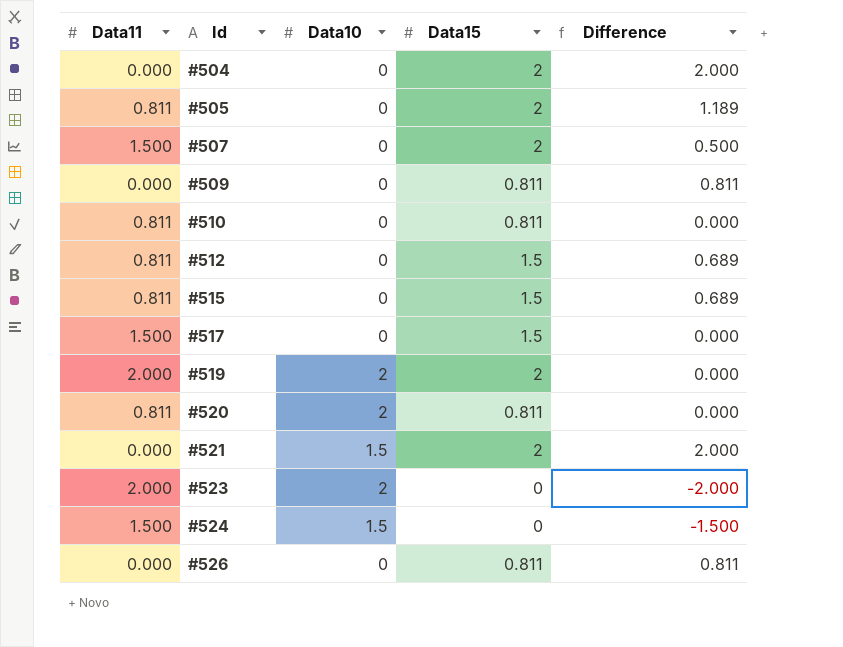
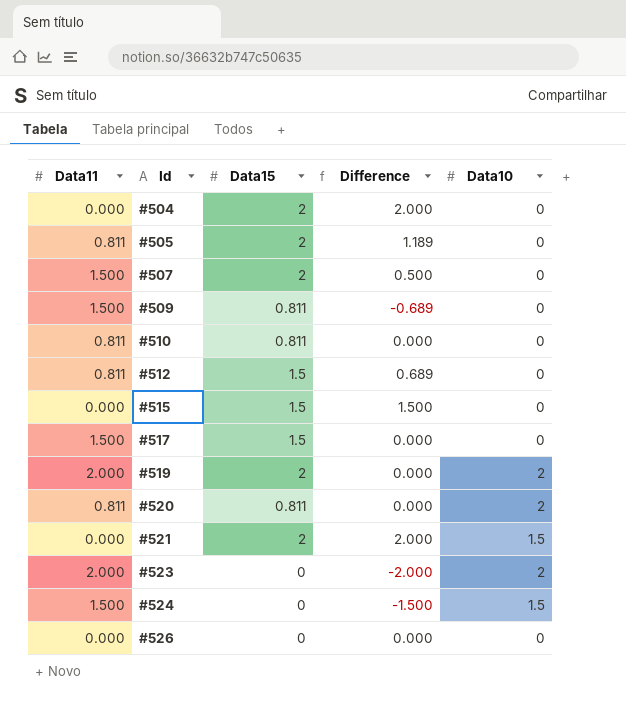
column Data10 | position: 3 -> 5
#509 | Data11: 0.000 -> 1.500
#509 | Difference: 0.811 -> -0.689
#515 | Data11: 0.811 -> 0.000
#515 | Difference: 0.689 -> 1.500
#526 | Data15: 0.811 -> 0
#526 | Difference: 0.811 -> 0.000

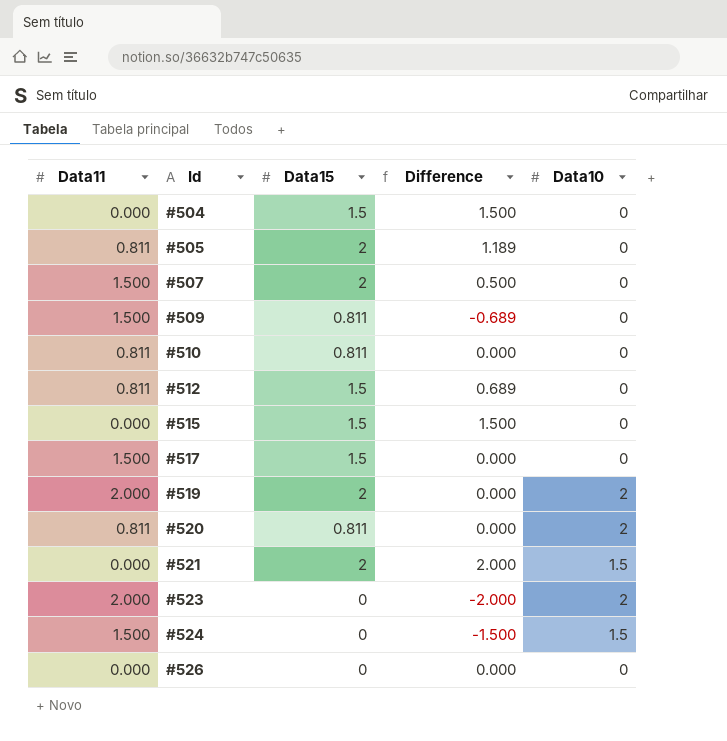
#504 | Data15: 2 -> 1.5
#504 | Difference: 2.000 -> 1.500

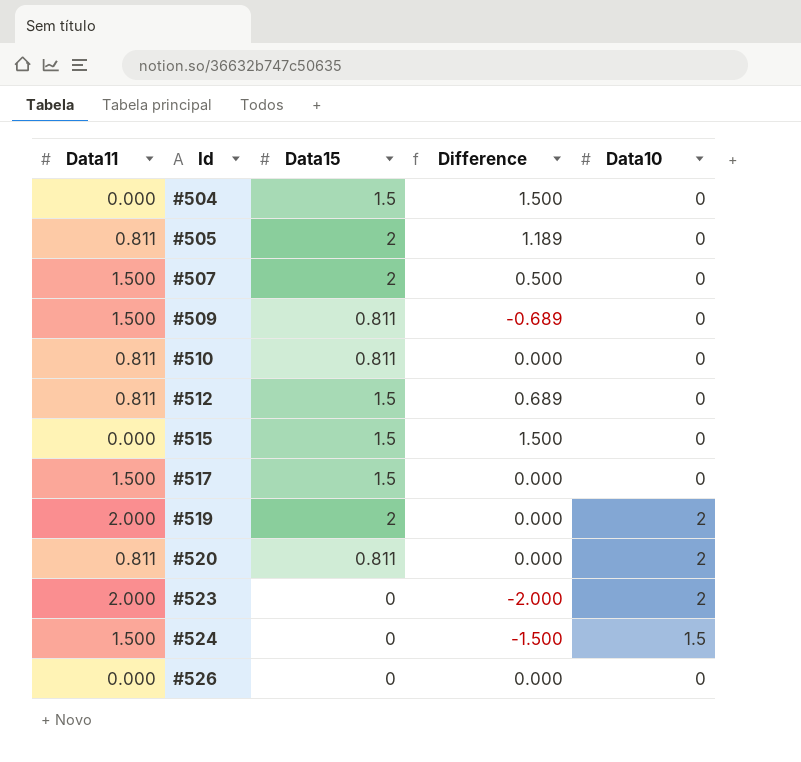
row #521: 0.000 | 2 | 2.000 | 1.5 -> none

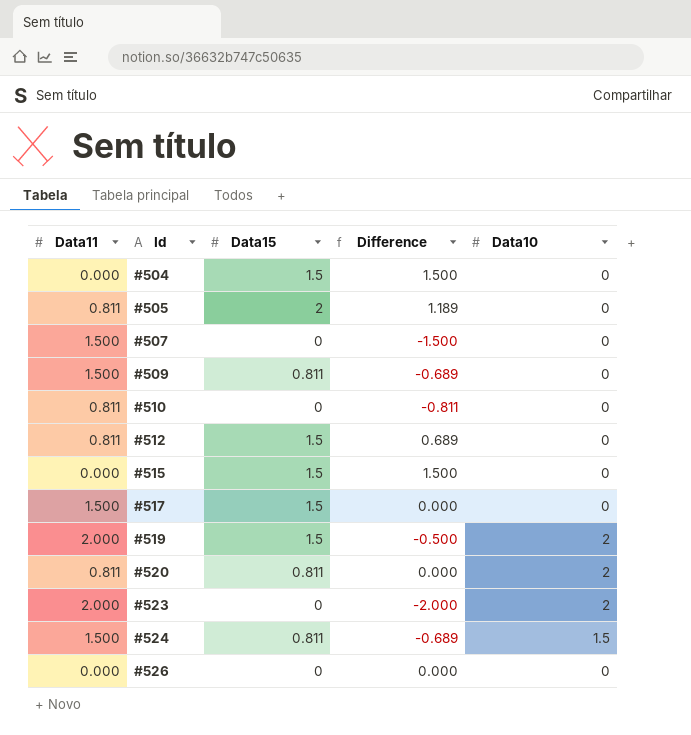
#507 | Data15: 2 -> 0
#507 | Difference: 0.500 -> -1.500
#510 | Data15: 0.811 -> 0
#510 | Difference: 0.000 -> -0.811
#519 | Data15: 2 -> 1.5
#519 | Difference: 0.000 -> -0.500
#524 | Data15: 0 -> 0.811
#524 | Difference: -1.500 -> -0.689

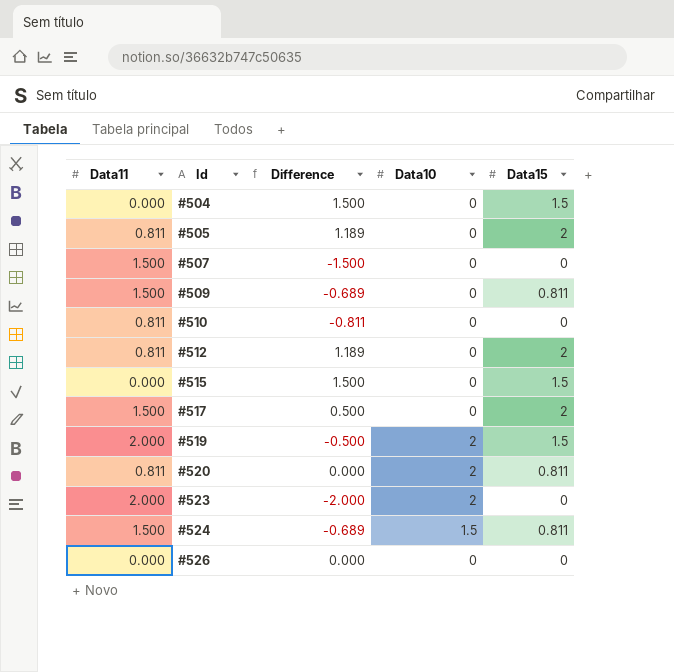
column Data15 | position: 3 -> 5
#512 | Difference: 0.689 -> 1.189
#512 | Data15: 1.5 -> 2
#517 | Difference: 0.000 -> 0.500
#517 | Data15: 1.5 -> 2

